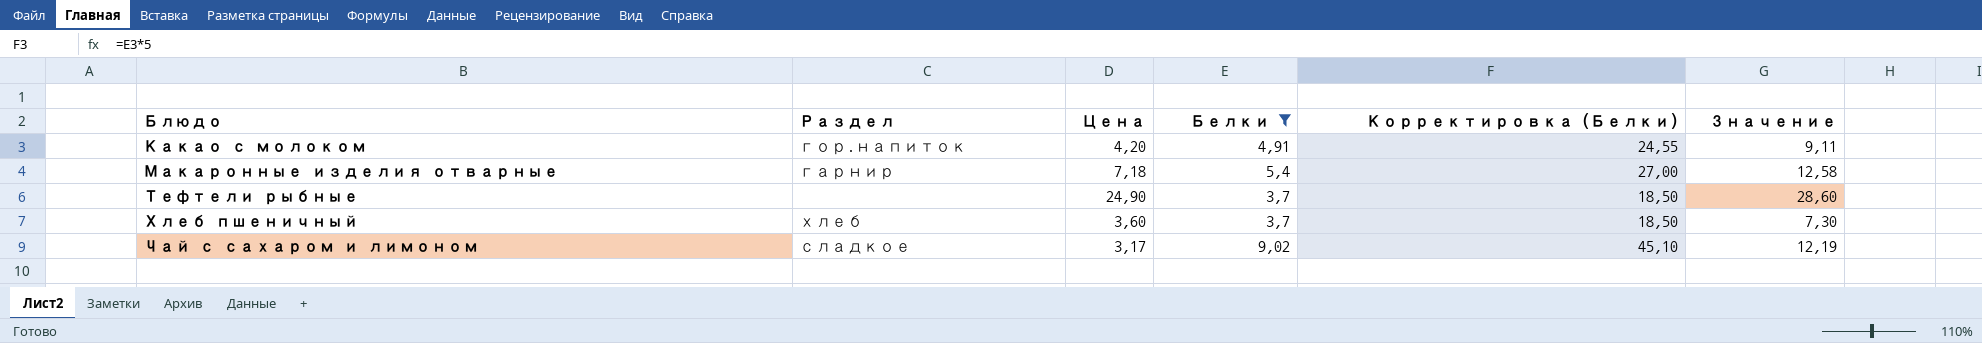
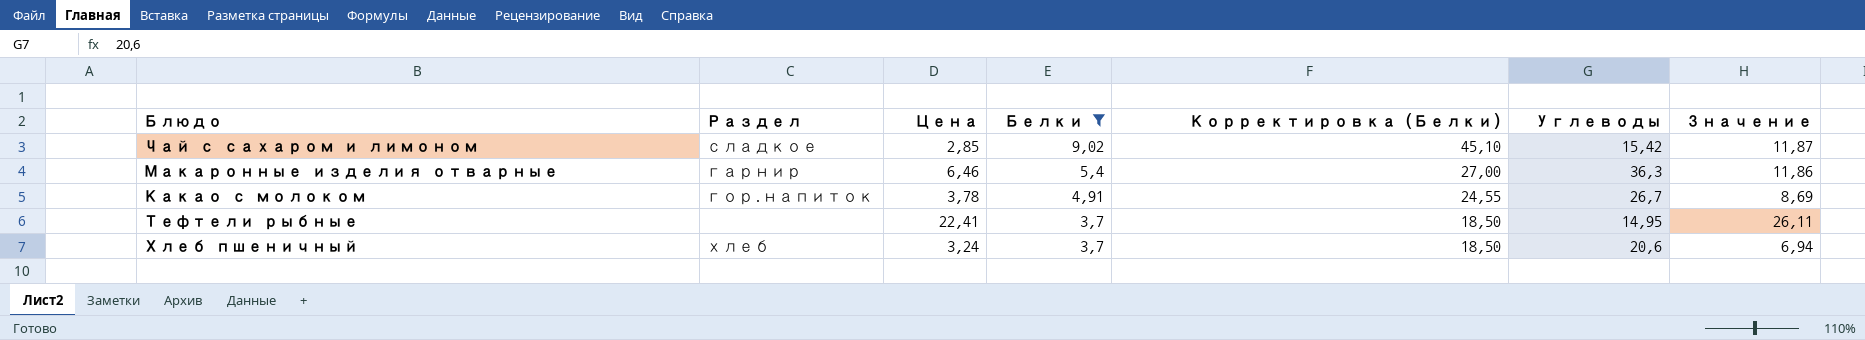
row order: Блюдо ascending -> Белки descending
column Углеводы | position: none -> 6
Чай с сахаром и лимоном | Цена: 3,17 -> 2,85
Чай с сахаром и лимоном | Значение: 12,19 -> 11,87
Макаронные изделия отварные | Цена: 7,18 -> 6,46
Макаронные изделия отварные | Значение: 12,58 -> 11,86
Какао с молоком | Цена: 4,20 -> 3,78
Какао с молоком | Значение: 9,11 -> 8,69
Тефтели рыбные | Цена: 24,90 -> 22,41
Тефтели рыбные | Значение: 28,60 -> 26,11
Хлеб пшеничный | Цена: 3,60 -> 3,24
Хлеб пшеничный | Значение: 7,30 -> 6,94

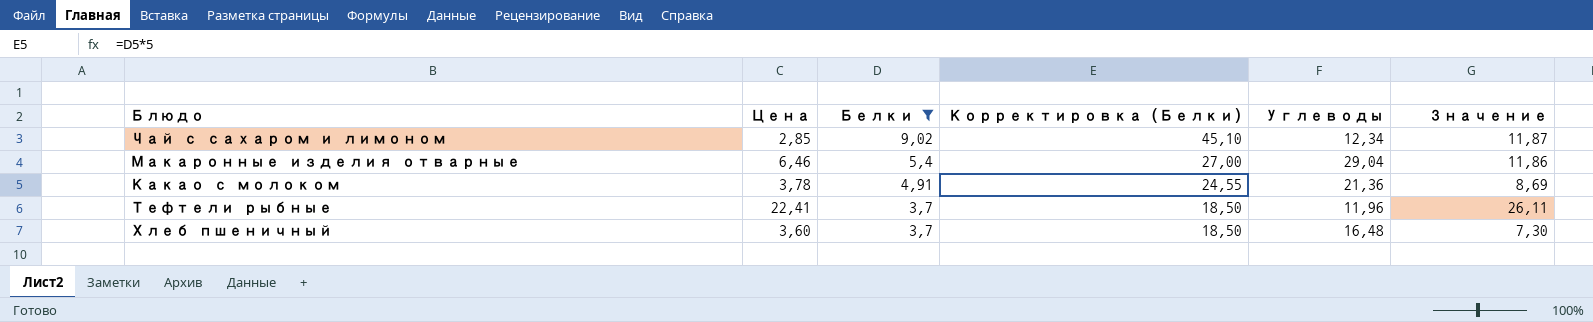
column Раздел | position: 2 -> none
Чай с сахаром и лимоном | Углеводы: 15,42 -> 12,34
Макаронные изделия отварные | Углеводы: 36,3 -> 29,04
Какао с молоком | Углеводы: 26,7 -> 21,36
Тефтели рыбные | Углеводы: 14,95 -> 11,96
Хлеб пшеничный | Цена: 3,24 -> 3,60
Хлеб пшеничный | Углеводы: 20,6 -> 16,48
Хлеб пшеничный | Значение: 6,94 -> 7,30

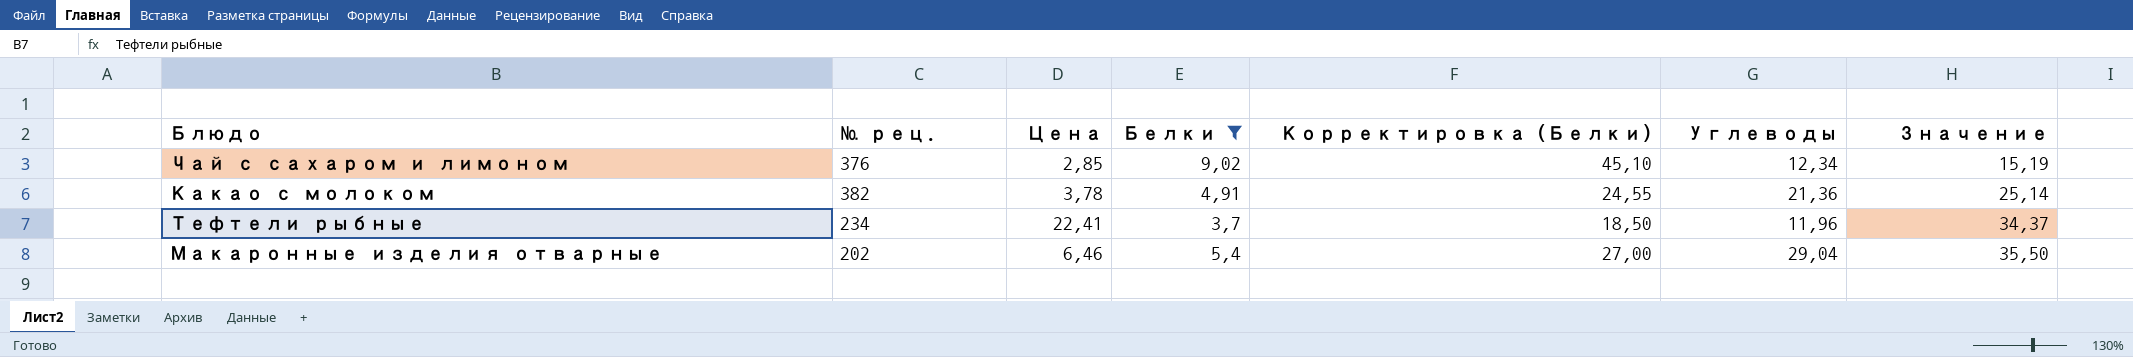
row order: Белки descending -> Значение ascending
column № рец. | position: none -> 2
column Значение | formula: [Цена] + [Белки] -> [Цена] + [Углеводы]
row Хлеб пшеничный: 3,60 | 3,7 | 18,50 | 16,48 | 7,30 -> none

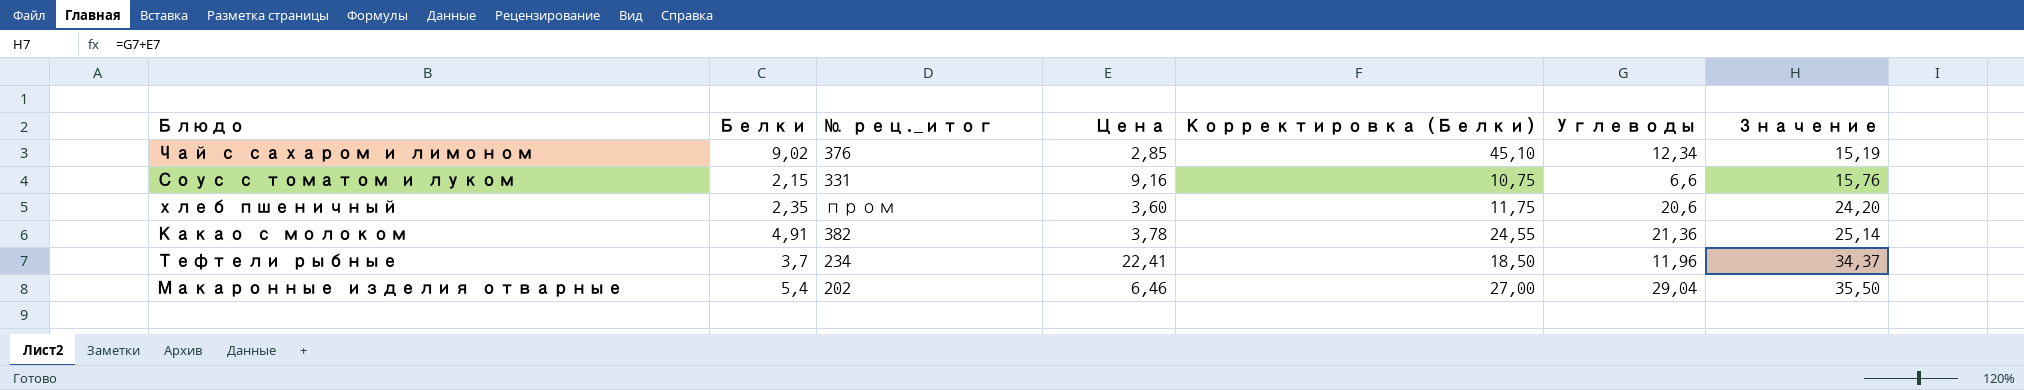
filter: Белки >= 3,7 -> none
column Белки | position: 4 -> 2
column name: № рец. -> № рец._итог

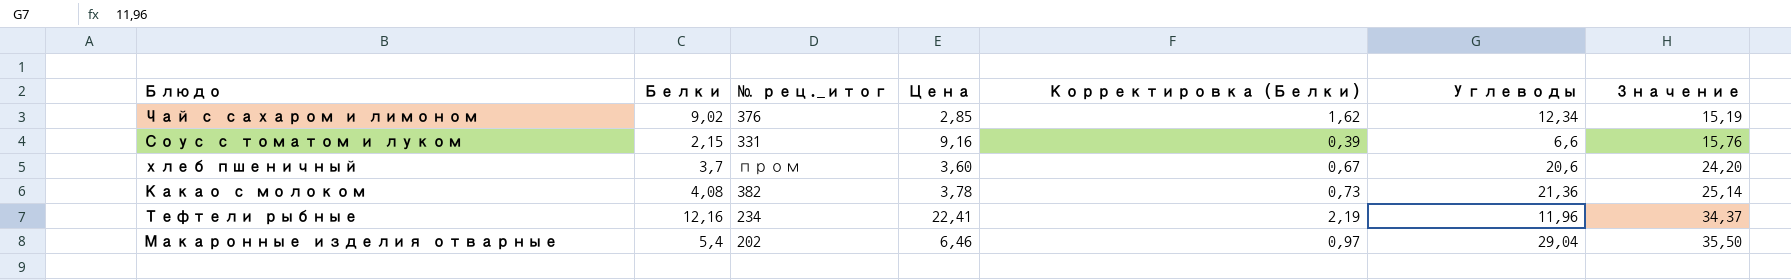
column Корректировка (Белки) | formula: [Белки] * 5 -> [Белки] * 0,18
хлеб пшеничный | Белки: 2,35 -> 3,7
Какао с молоком | Белки: 4,91 -> 4,08
Тефтели рыбные | Белки: 3,7 -> 12,16

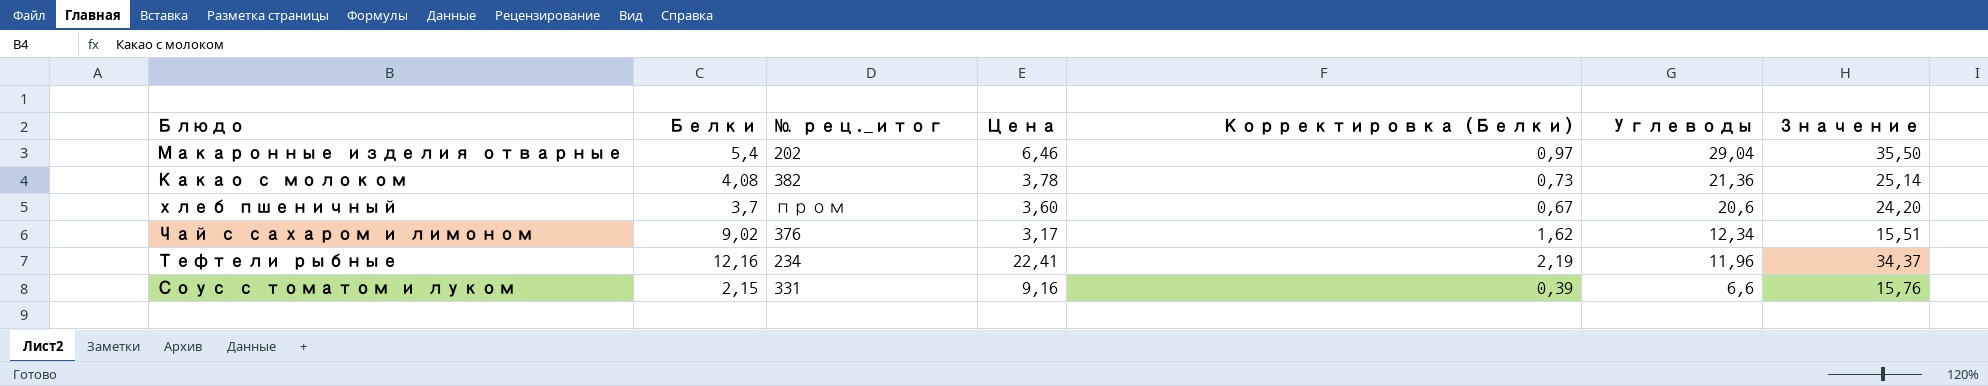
row order: Значение ascending -> Углеводы descending
Чай с сахаром и лимоном | Цена: 2,85 -> 3,17
Чай с сахаром и лимоном | Значение: 15,19 -> 15,51

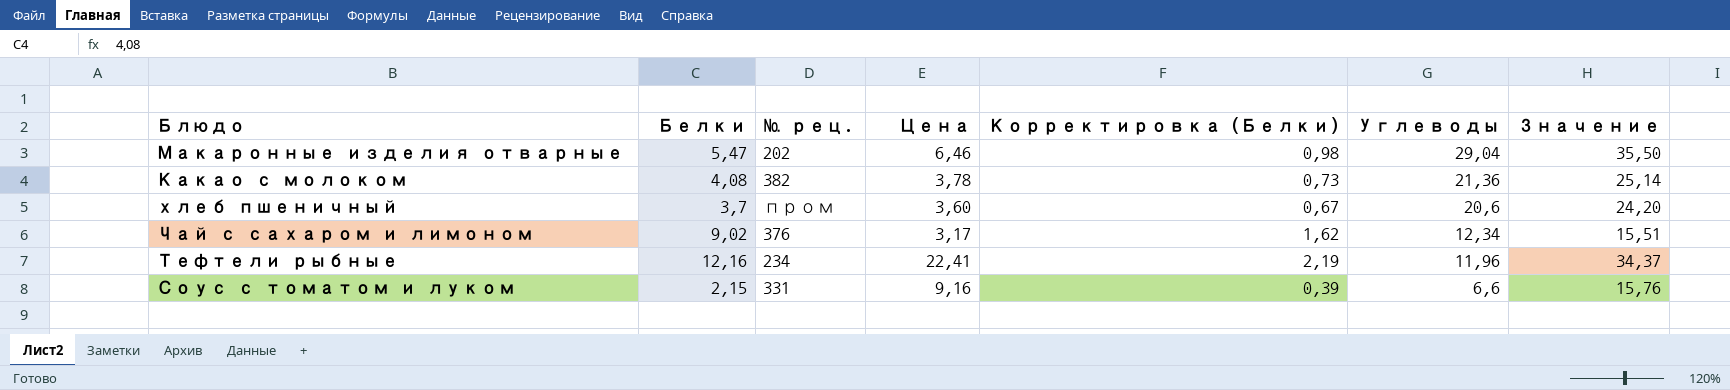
column name: № рец._итог -> № рец.
Макаронные изделия отварные | Белки: 5,4 -> 5,47
Макаронные изделия отварные | Корректировка (Белки): 0,97 -> 0,98

